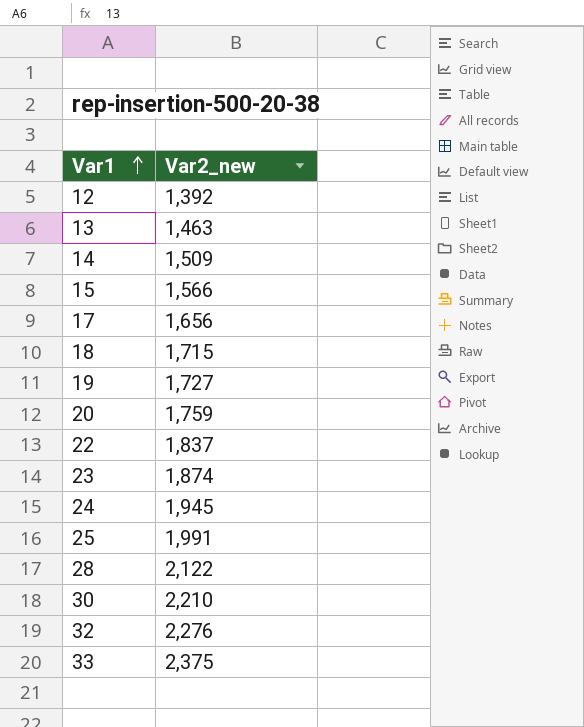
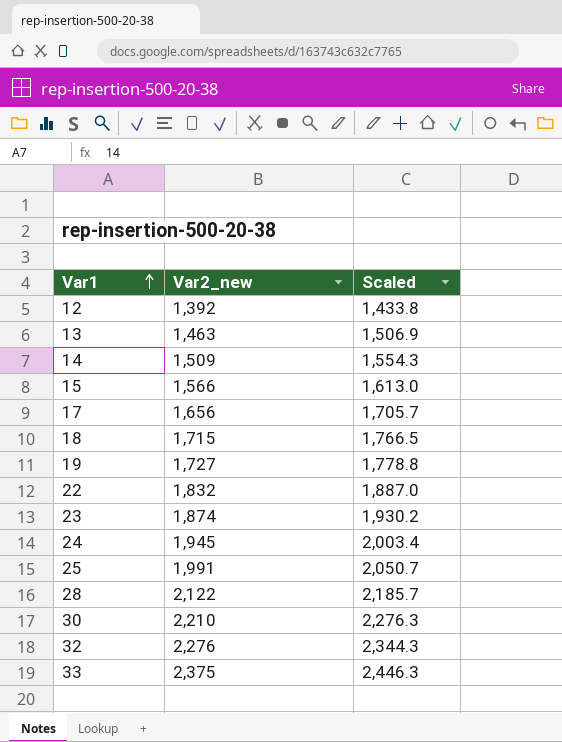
column Scaled | formula: none -> [Var2_new] * 1.03
row 20: 1,759 -> none
22 | Var2_new: 1,837 -> 1,832

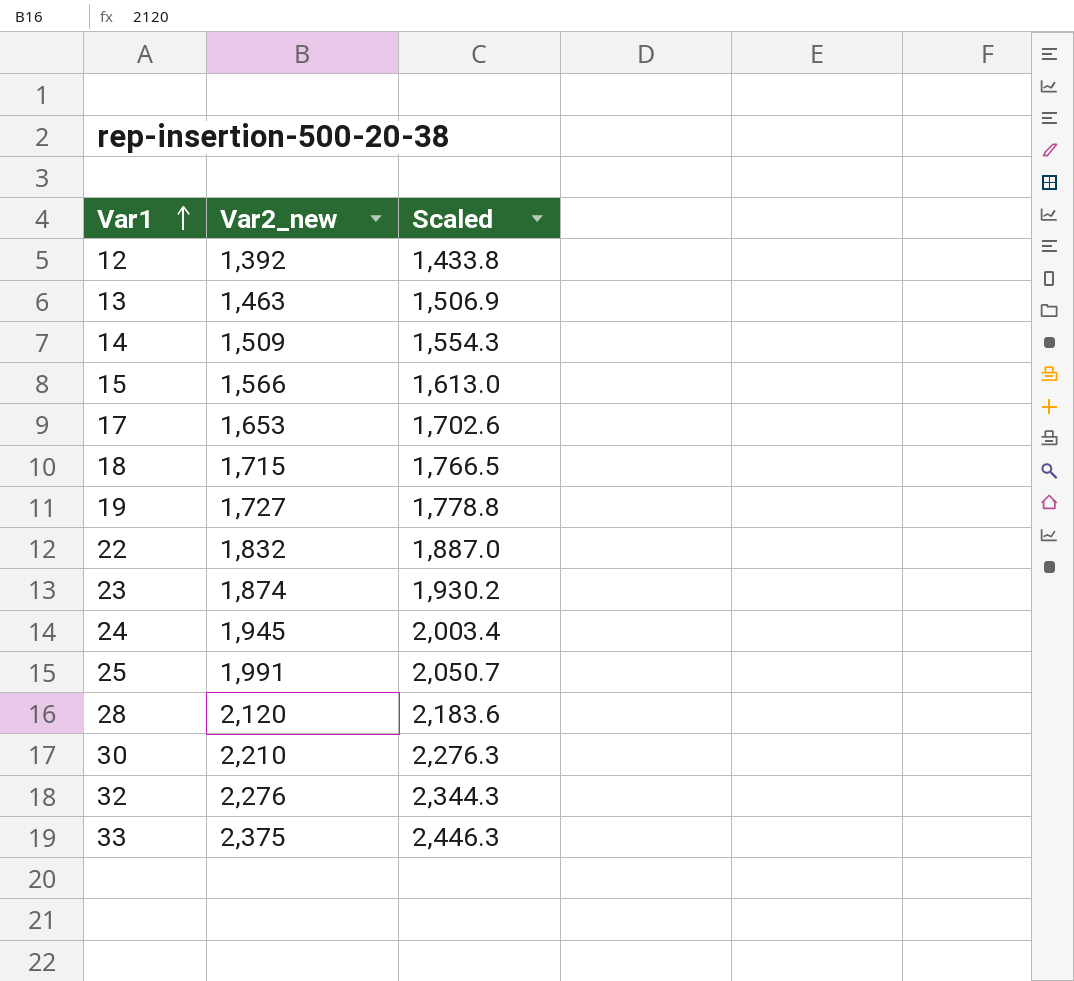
17 | Var2_new: 1,656 -> 1,653
17 | Scaled: 1,705.7 -> 1,702.6
28 | Var2_new: 2,122 -> 2,120
28 | Scaled: 2,185.7 -> 2,183.6

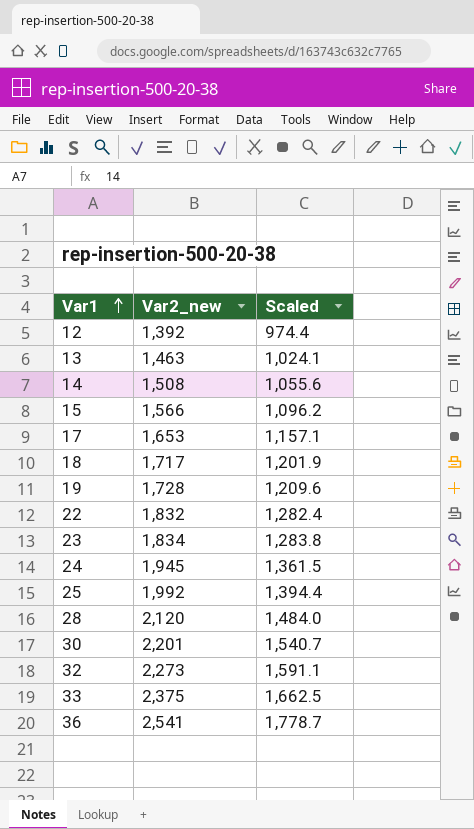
column Scaled | formula: [Var2_new] * 1.03 -> [Var2_new] * 0.7
14 | Var2_new: 1,509 -> 1,508
18 | Var2_new: 1,715 -> 1,717
19 | Var2_new: 1,727 -> 1,728
23 | Var2_new: 1,874 -> 1,834
25 | Var2_new: 1,991 -> 1,992
30 | Var2_new: 2,210 -> 2,201
32 | Var2_new: 2,276 -> 2,273
row 36: none -> 2,541 | 1,778.7

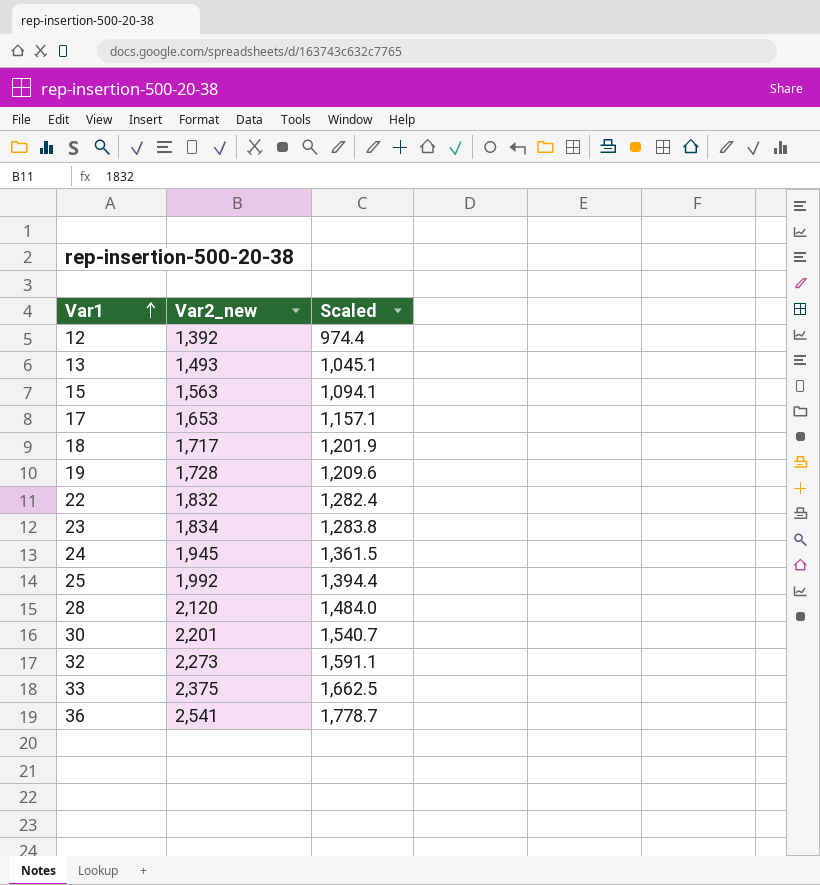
row 14: 1,508 | 1,055.6 -> none
13 | Var2_new: 1,463 -> 1,493
13 | Scaled: 1,024.1 -> 1,045.1
15 | Var2_new: 1,566 -> 1,563
15 | Scaled: 1,096.2 -> 1,094.1

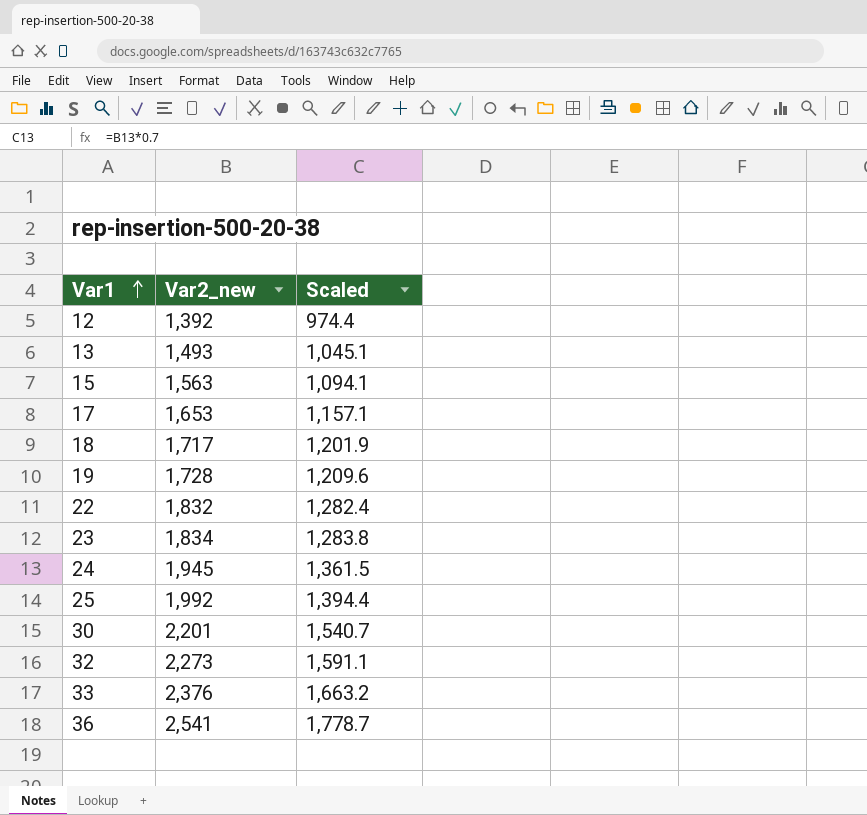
row 28: 2,120 | 1,484.0 -> none
33 | Var2_new: 2,375 -> 2,376
33 | Scaled: 1,662.5 -> 1,663.2

